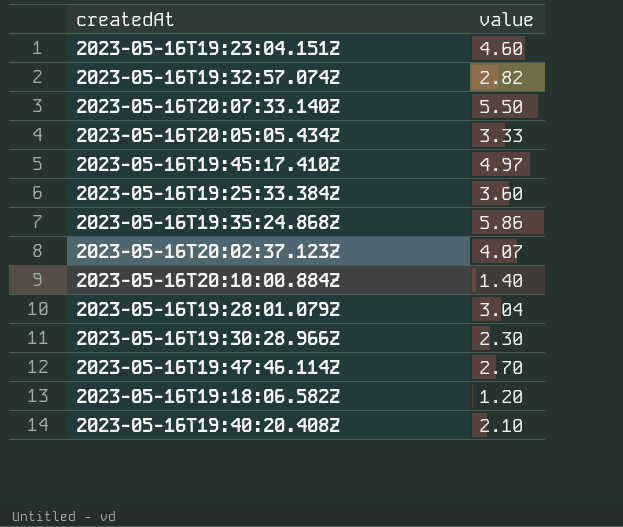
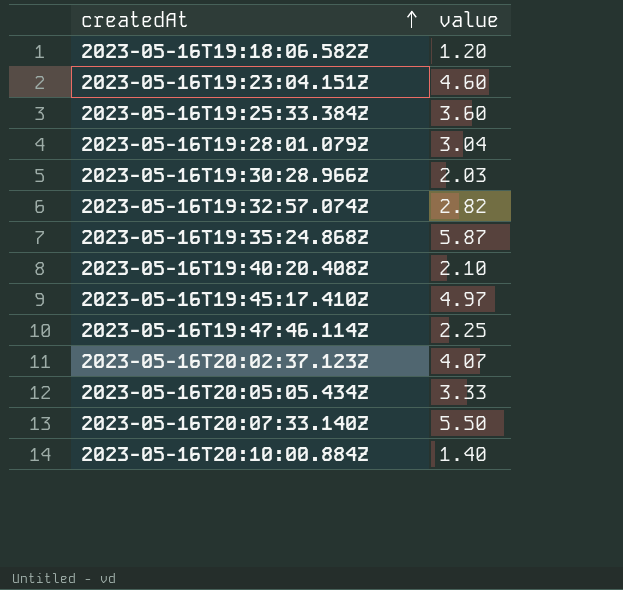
row order: none -> createdAt ascending
2023-05-16T19:30:28.966Z | value: 2.30 -> 2.03
2023-05-16T19:35:24.868Z | value: 5.86 -> 5.87
2023-05-16T19:47:46.114Z | value: 2.70 -> 2.25

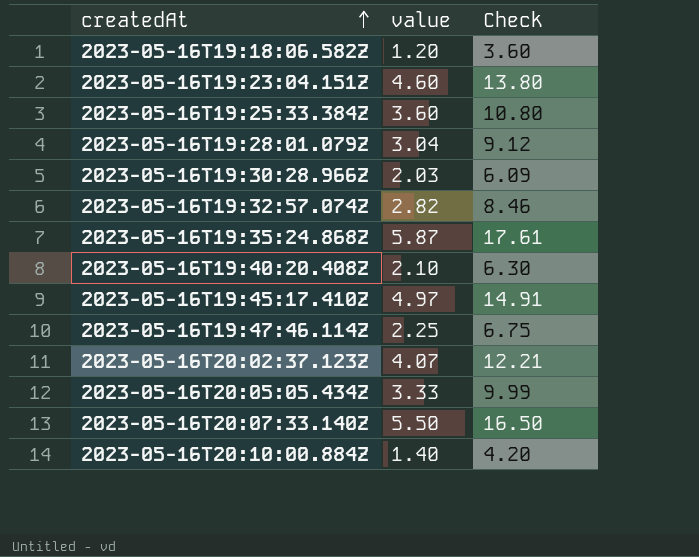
column Check | formula: none -> [value] * 3

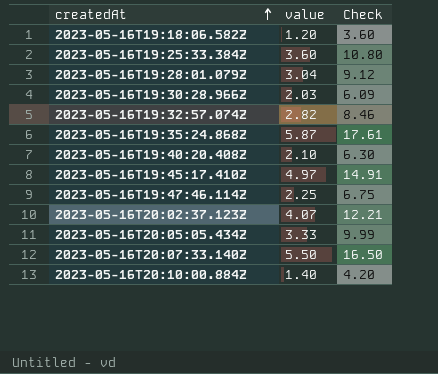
row 2023-05-16T19:23:04.151Z: 4.60 | 13.80 -> none

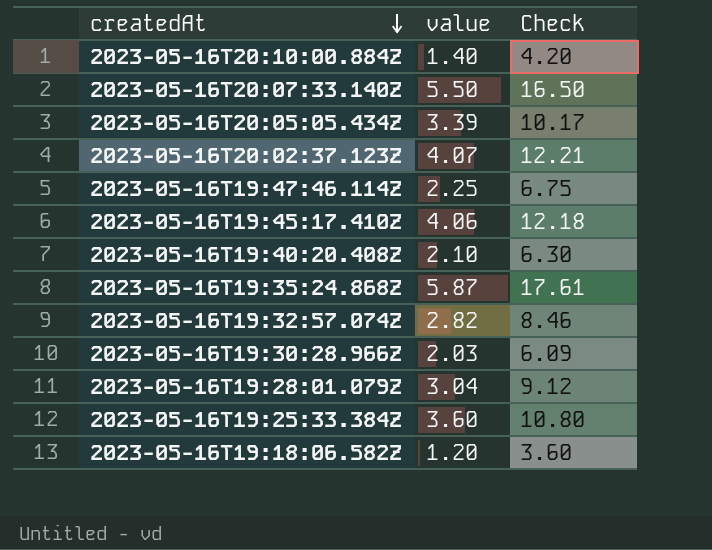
row order: createdAt ascending -> createdAt descending
2023-05-16T20:05:05.434Z | value: 3.33 -> 3.39
2023-05-16T20:05:05.434Z | Check: 9.99 -> 10.17
2023-05-16T19:45:17.410Z | value: 4.97 -> 4.06
2023-05-16T19:45:17.410Z | Check: 14.91 -> 12.18

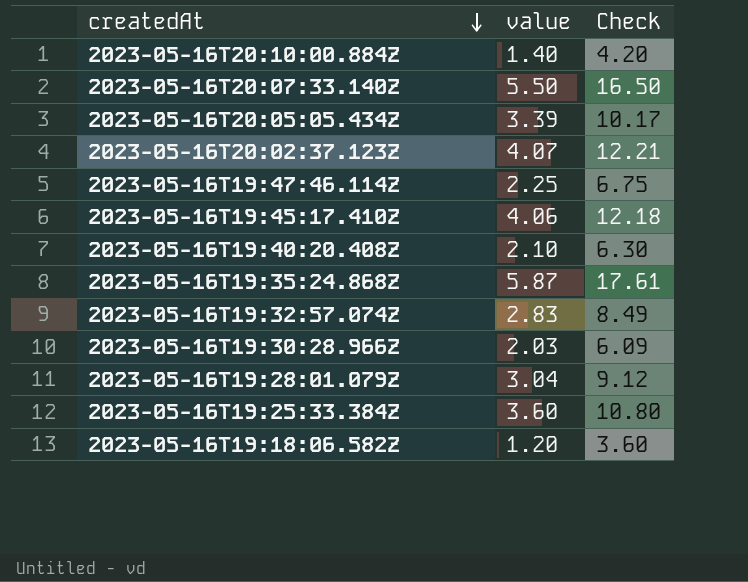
2023-05-16T19:32:57.074Z | value: 2.82 -> 2.83
2023-05-16T19:32:57.074Z | Check: 8.46 -> 8.49

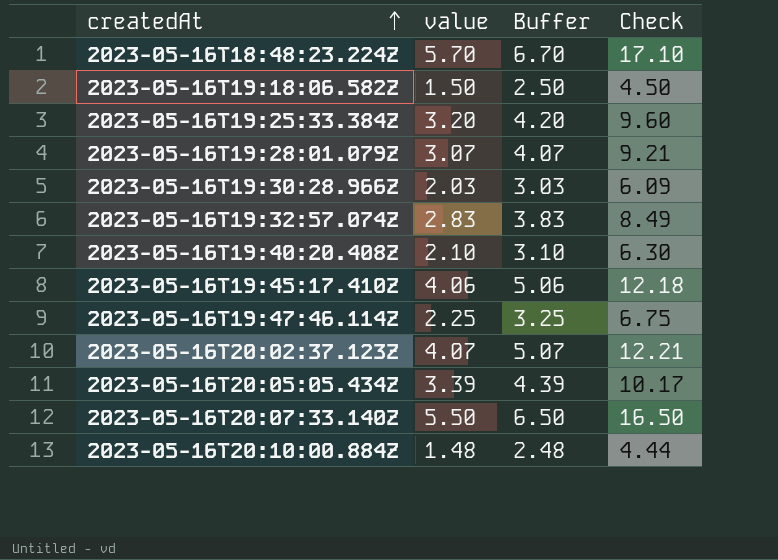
row order: createdAt descending -> createdAt ascending
column Buffer | formula: none -> [value] + 1
row 2023-05-16T19:35:24.868Z: 5.87 | 17.61 -> none
row 2023-05-16T18:48:23.224Z: none -> 5.70 | 6.70 | 17.10
2023-05-16T19:18:06.582Z | value: 1.20 -> 1.50
2023-05-16T19:18:06.582Z | Check: 3.60 -> 4.50
2023-05-16T19:25:33.384Z | value: 3.60 -> 3.20
2023-05-16T19:25:33.384Z | Check: 10.80 -> 9.60
2023-05-16T19:28:01.079Z | value: 3.04 -> 3.07
2023-05-16T19:28:01.079Z | Check: 9.12 -> 9.21
2023-05-16T20:10:00.884Z | value: 1.40 -> 1.48
2023-05-16T20:10:00.884Z | Check: 4.20 -> 4.44

